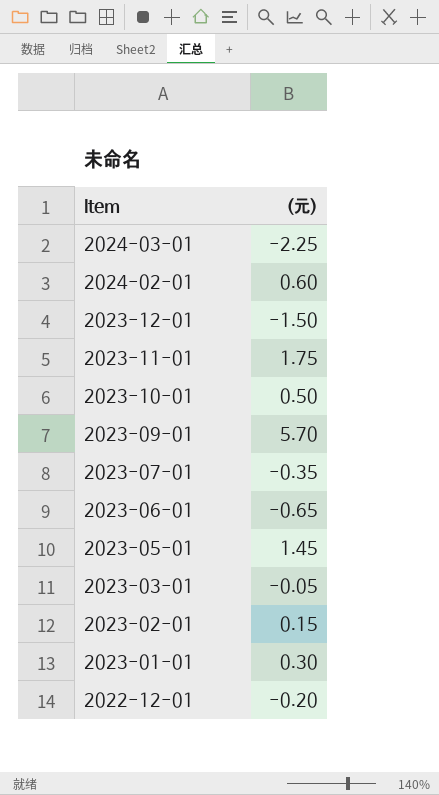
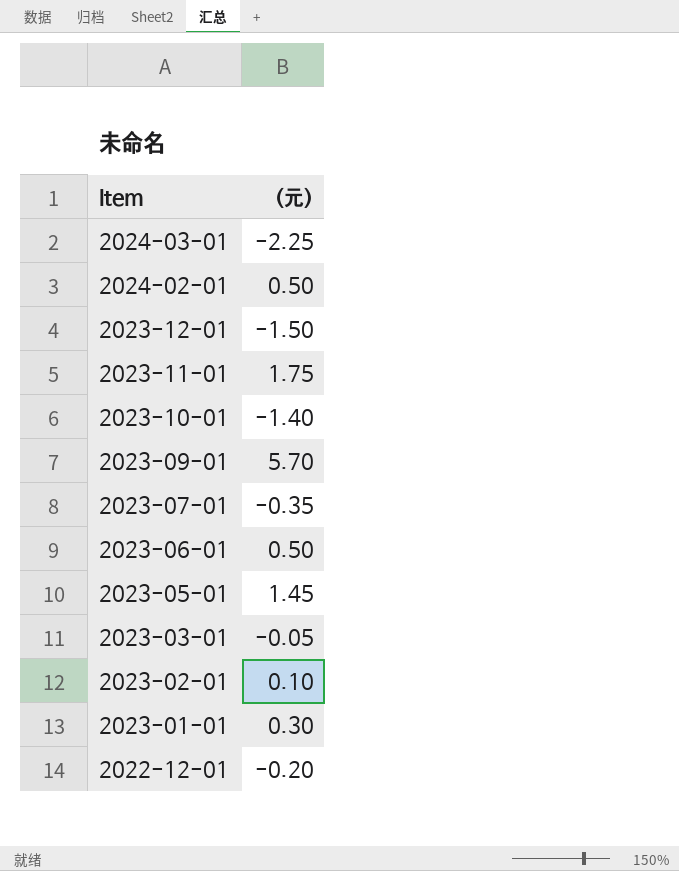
2024-02-01 | (元): 0.60 -> 0.50
2023-10-01 | (元): 0.50 -> -1.40
2023-06-01 | (元): -0.65 -> 0.50
2023-02-01 | (元): 0.15 -> 0.10

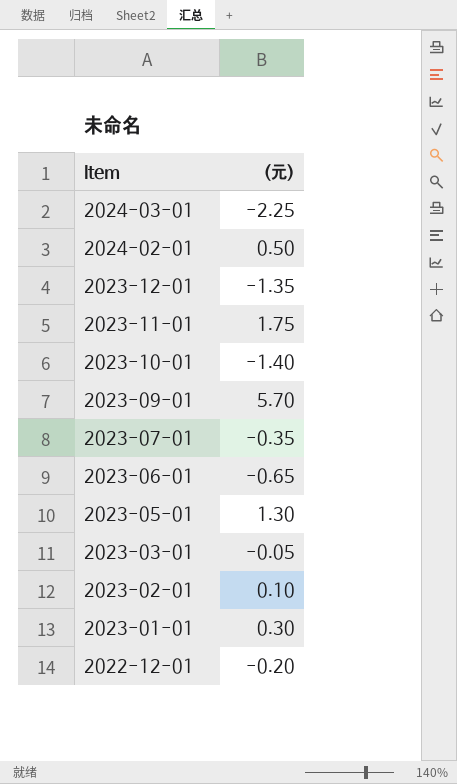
2023-12-01 | (元): -1.50 -> -1.35
2023-06-01 | (元): 0.50 -> -0.65
2023-05-01 | (元): 1.45 -> 1.30

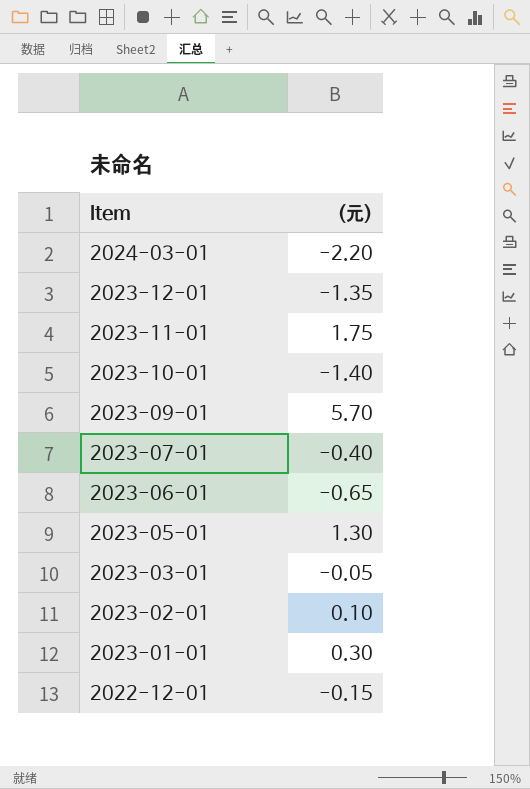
row 2024-02-01: 0.50 -> none
2024-03-01 | (元): -2.25 -> -2.20
2023-07-01 | (元): -0.35 -> -0.40
2022-12-01 | (元): -0.20 -> -0.15

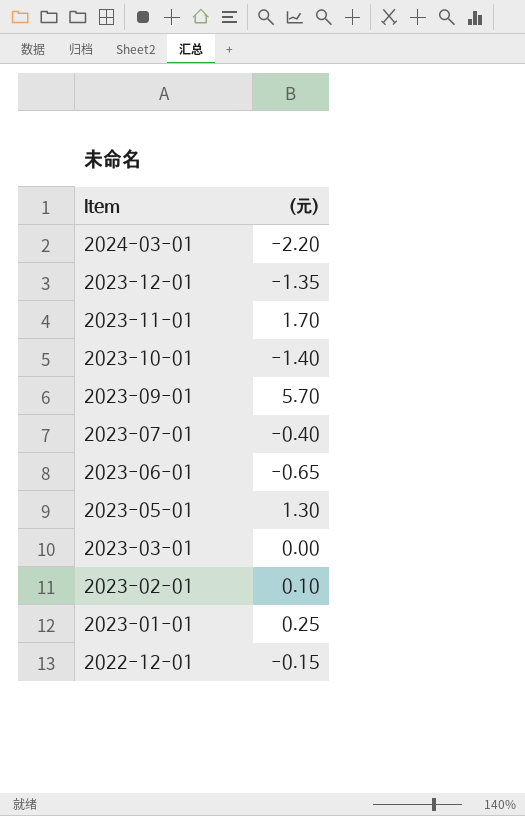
2023-11-01 | (元): 1.75 -> 1.70
2023-03-01 | (元): -0.05 -> 0.00
2023-01-01 | (元): 0.30 -> 0.25

